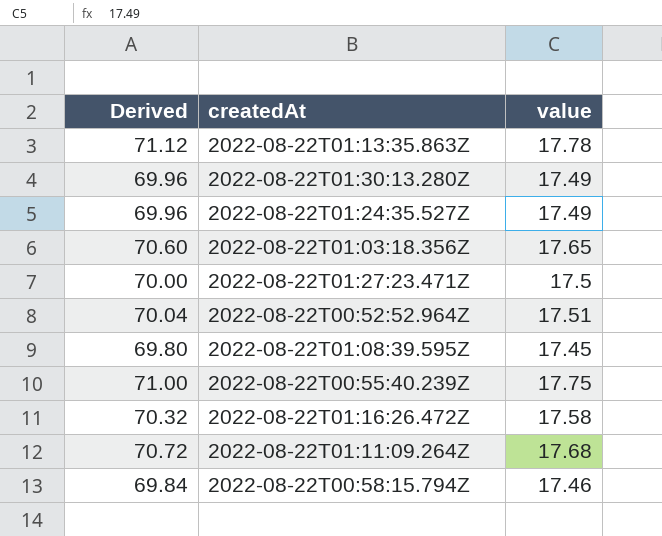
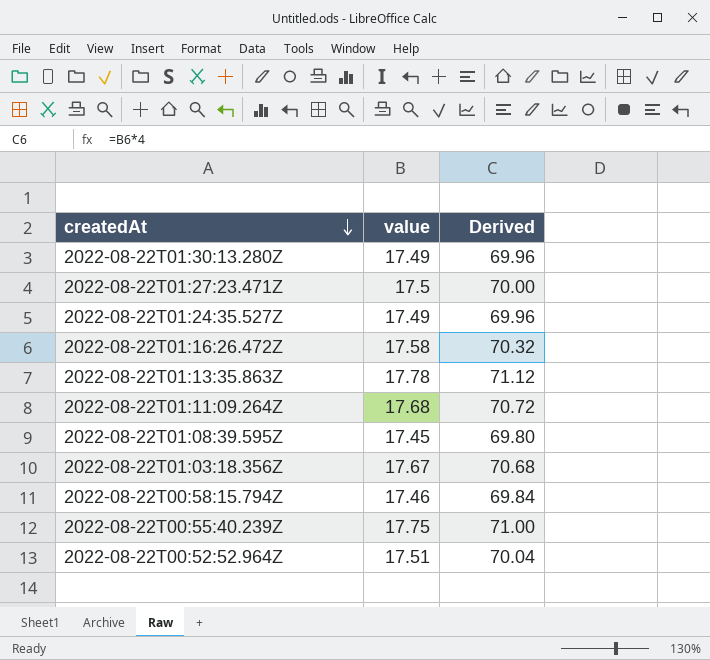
row order: none -> createdAt descending
column Derived | position: 1 -> 3
2022-08-22T01:03:18.356Z | value: 17.65 -> 17.67
2022-08-22T01:03:18.356Z | Derived: 70.60 -> 70.68

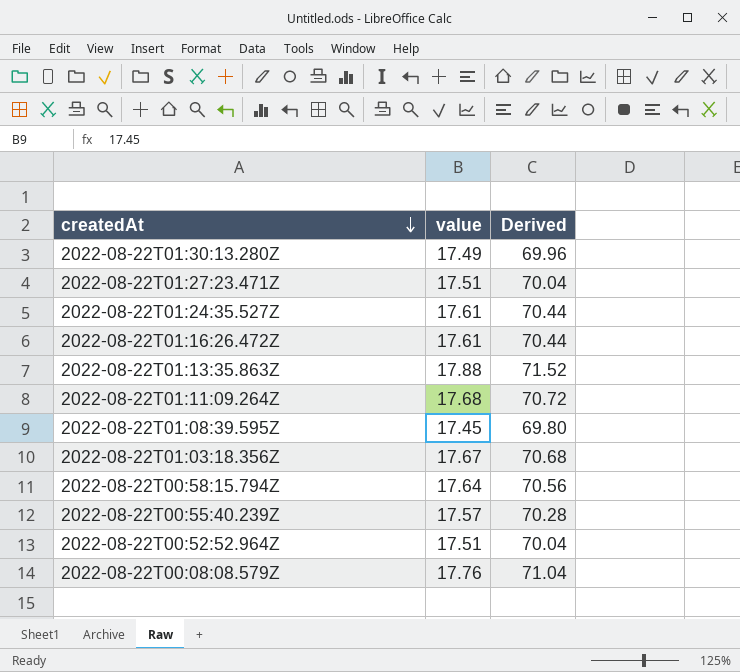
2022-08-22T01:27:23.471Z | value: 17.5 -> 17.51
2022-08-22T01:27:23.471Z | Derived: 70.00 -> 70.04
2022-08-22T01:24:35.527Z | value: 17.49 -> 17.61
2022-08-22T01:24:35.527Z | Derived: 69.96 -> 70.44
2022-08-22T01:16:26.472Z | value: 17.58 -> 17.61
2022-08-22T01:16:26.472Z | Derived: 70.32 -> 70.44
2022-08-22T01:13:35.863Z | value: 17.78 -> 17.88
2022-08-22T01:13:35.863Z | Derived: 71.12 -> 71.52
2022-08-22T00:58:15.794Z | value: 17.46 -> 17.64
2022-08-22T00:58:15.794Z | Derived: 69.84 -> 70.56
2022-08-22T00:55:40.239Z | value: 17.75 -> 17.57
2022-08-22T00:55:40.239Z | Derived: 71.00 -> 70.28
row 2022-08-22T00:08:08.579Z: none -> 17.76 | 71.04

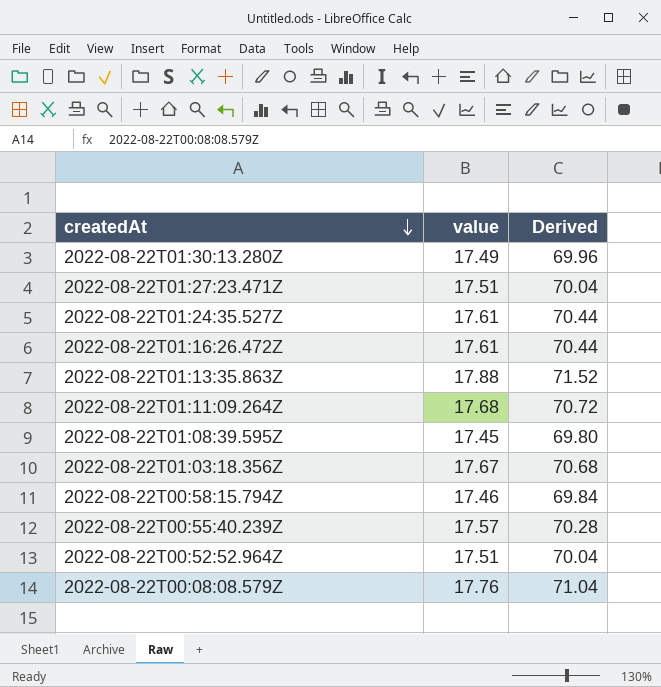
2022-08-22T00:58:15.794Z | value: 17.64 -> 17.46
2022-08-22T00:58:15.794Z | Derived: 70.56 -> 69.84

